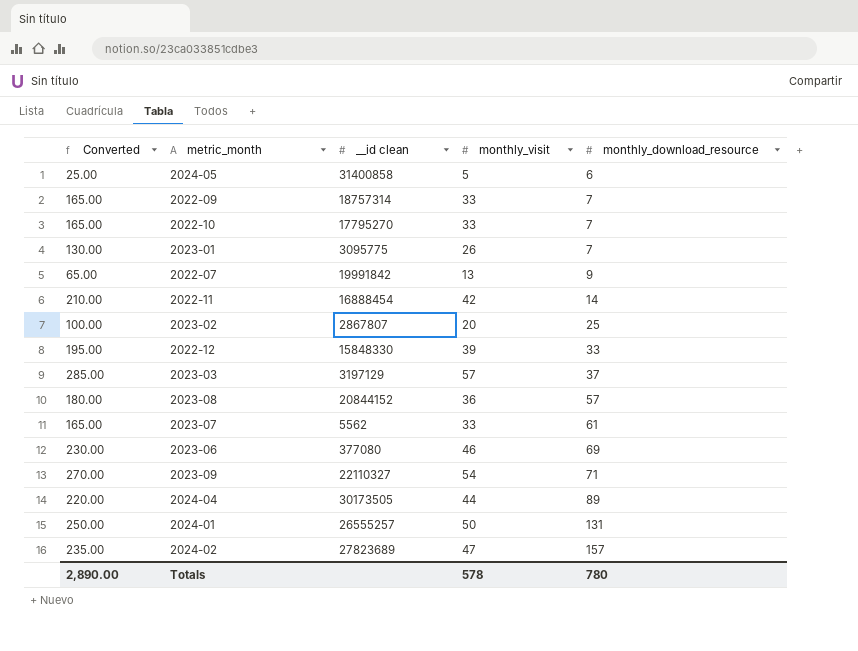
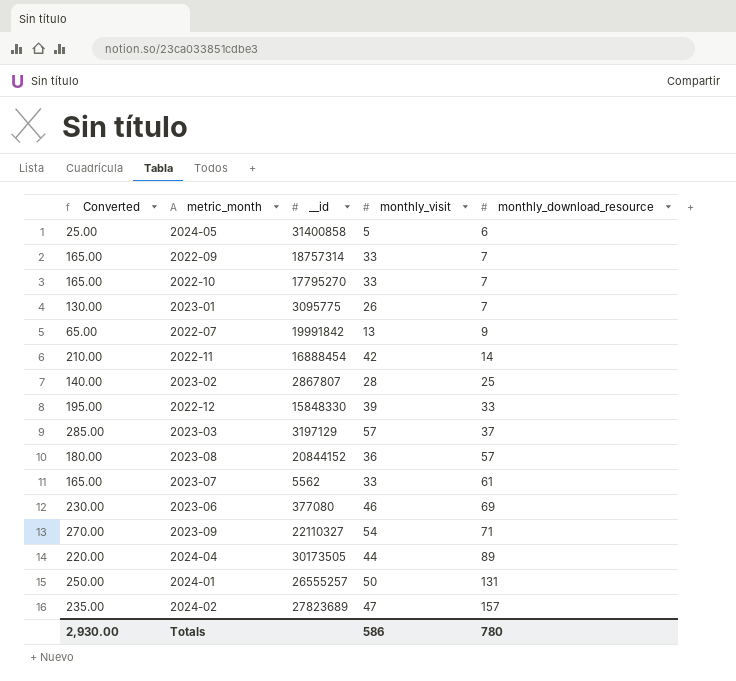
column name: __id clean -> __id
2023-02 | Converted: 100.00 -> 140.00
2023-02 | monthly_visit: 20 -> 28
Totals | Converted: 2,890.00 -> 2,930.00
Totals | monthly_visit: 578 -> 586

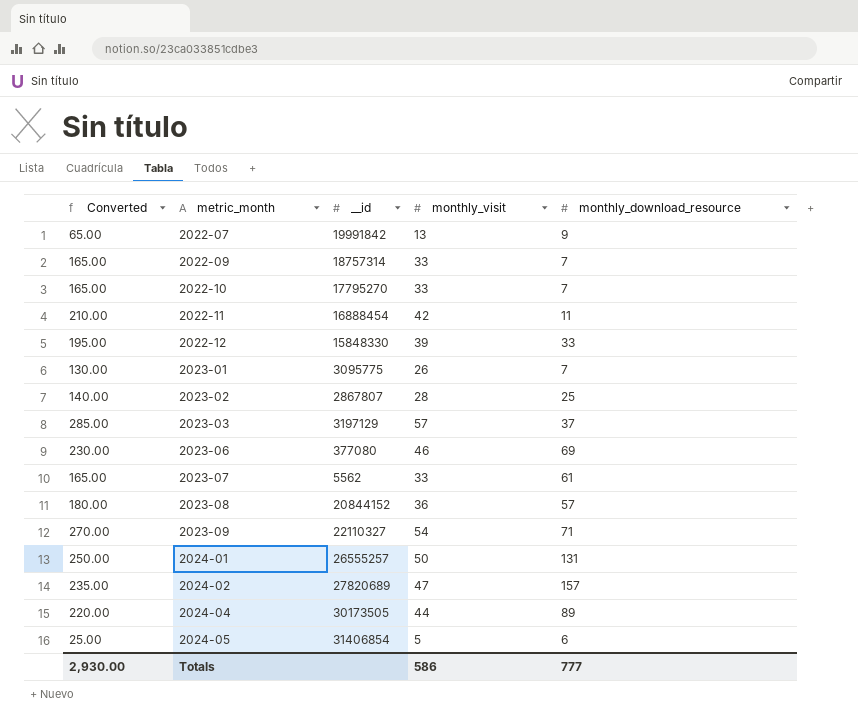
row order: monthly_download_resource ascending -> metric_month ascending
2022-11 | monthly_download_resource: 14 -> 11
2024-02 | __id: 27823689 -> 27820689
2024-05 | __id: 31400858 -> 31406854
Totals | monthly_download_resource: 780 -> 777

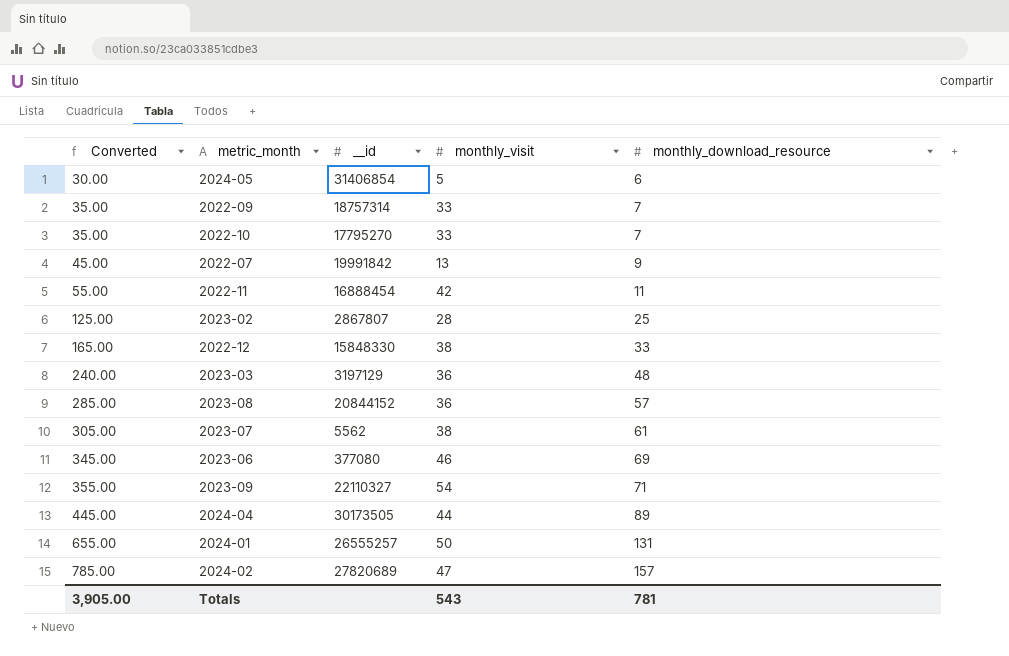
row order: metric_month ascending -> Converted ascending
column Converted | formula: [monthly_visit] * 5 -> [monthly_download_resource] * 5
row 2023-01: 130.00 | 3095775 | 26 | 7 -> none
2022-12 | monthly_visit: 39 -> 38
2023-03 | monthly_visit: 57 -> 36
2023-03 | monthly_download_resource: 37 -> 48
2023-07 | monthly_visit: 33 -> 38
Totals | Converted: 2,930.00 -> 3,905.00
Totals | monthly_visit: 586 -> 543
Totals | monthly_download_resource: 777 -> 781

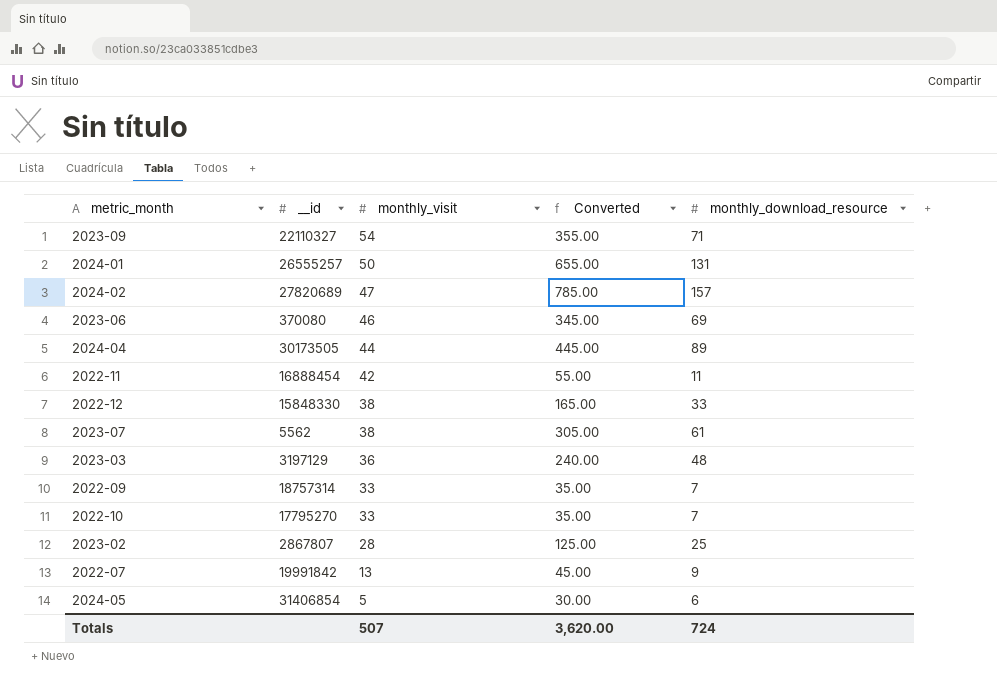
row order: Converted ascending -> monthly_visit descending
column Converted | position: 1 -> 4
row 2023-08: 285.00 | 20844152 | 36 | 57 -> none
2023-06 | __id: 377080 -> 370080
Totals | monthly_visit: 543 -> 507
Totals | Converted: 3,905.00 -> 3,620.00
Totals | monthly_download_resource: 781 -> 724

